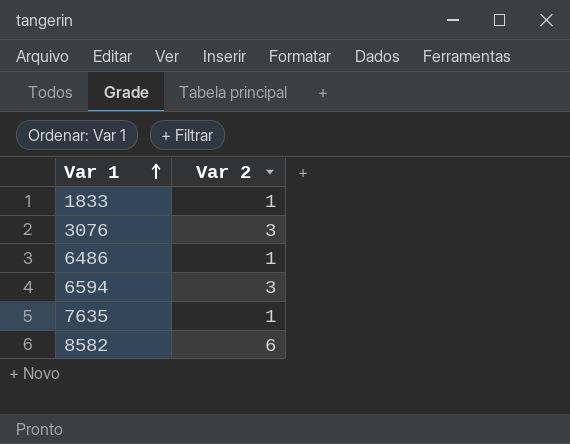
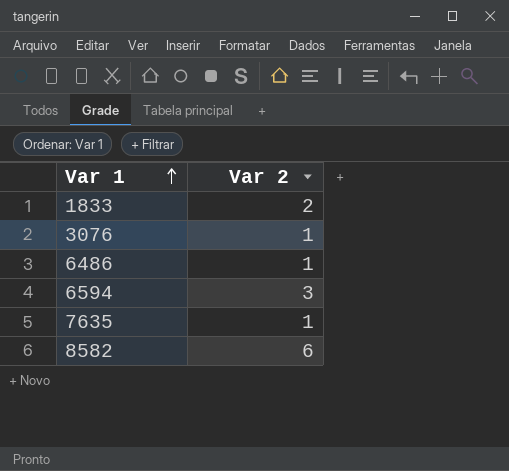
1833 | Var 2: 1 -> 2
3076 | Var 2: 3 -> 1

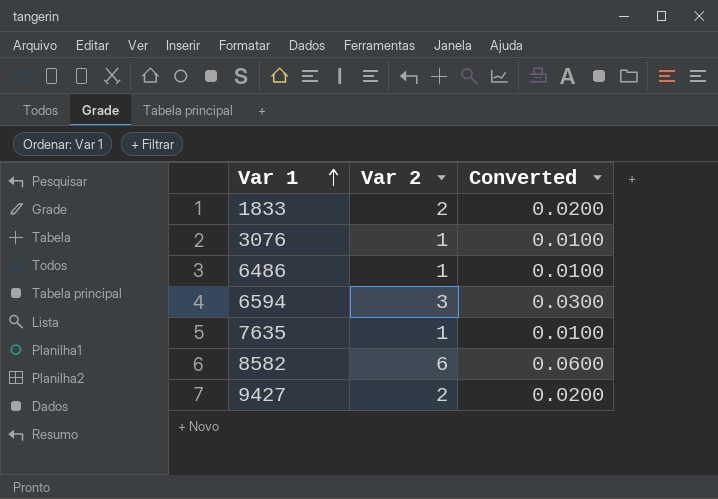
column Converted | formula: none -> [Var 2] * 0.01
row 9427: none -> 2 | 0.0200

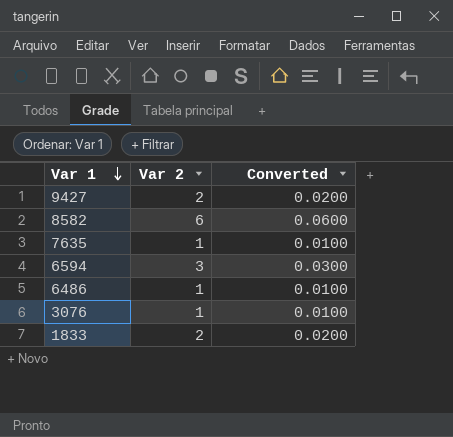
row order: Var 1 ascending -> Var 1 descending

